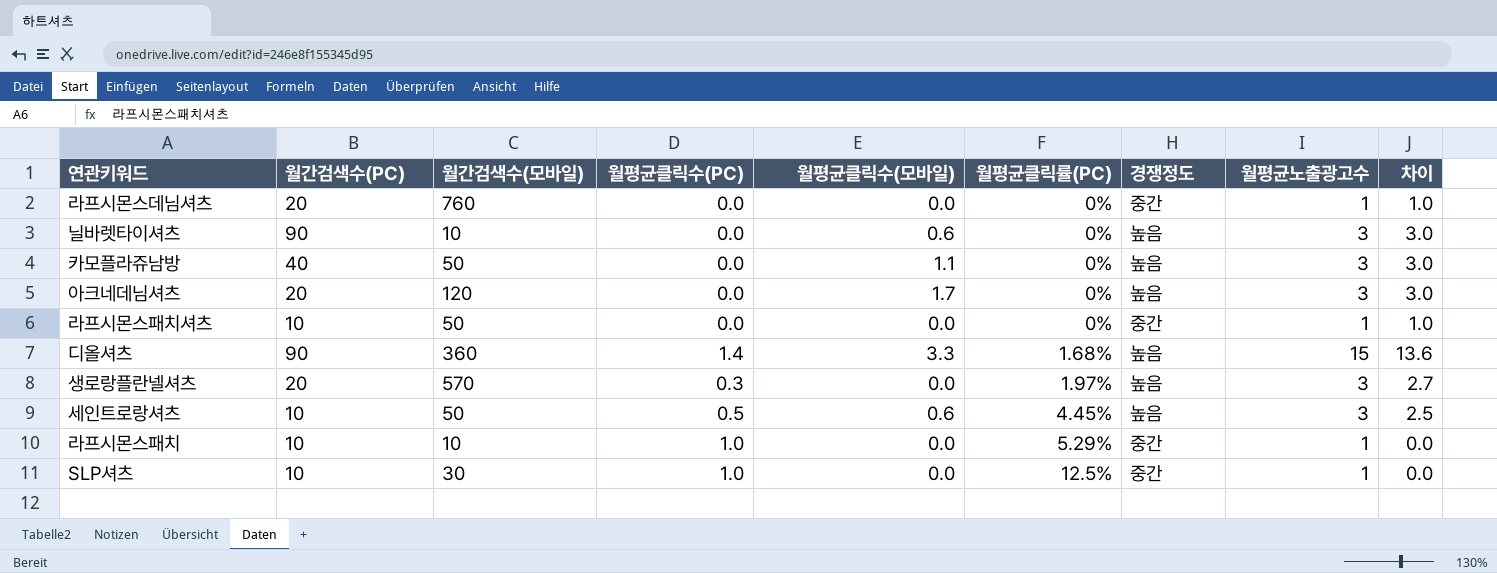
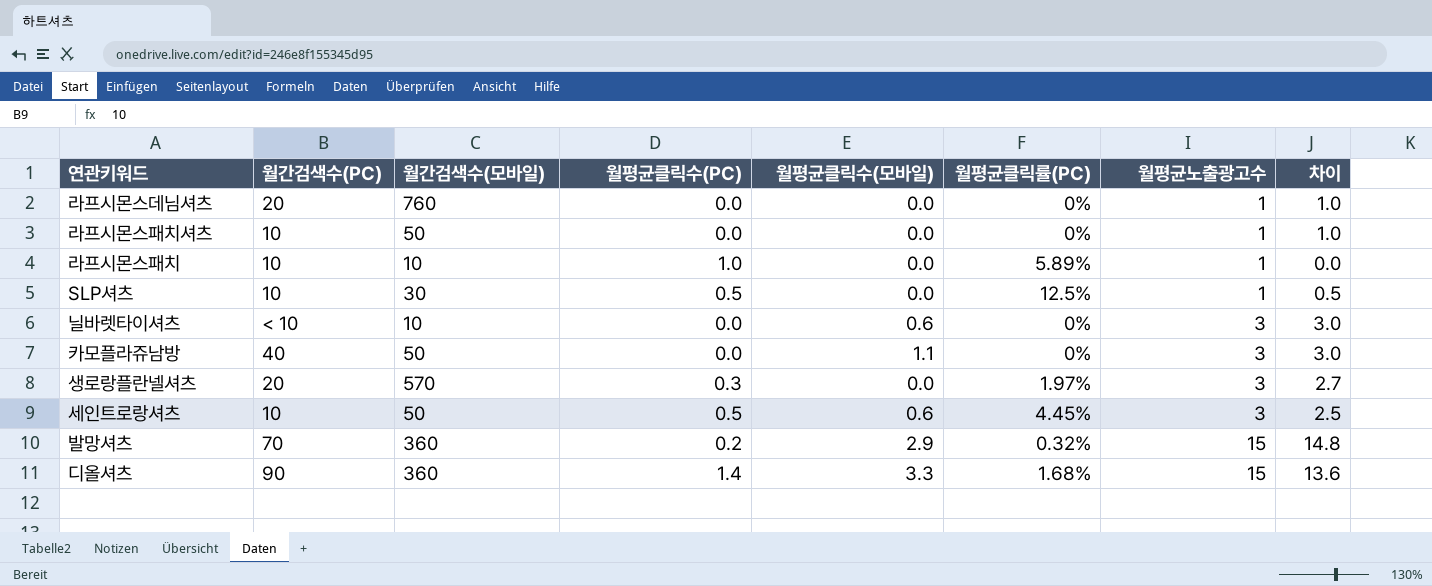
row order: 월평균클릭률(PC) ascending -> 월평균노출광고수 ascending
column 경쟁정도 | position: 7 -> none
row 아크네데님셔츠: 20 | 120 | 0.0 | 1.7 | 0% | 높음 | 3 | 3.0 -> none
라프시몬스패치 | 월평균클릭률(PC): 5.29% -> 5.89%
SLP셔츠 | 월평균클릭수(PC): 1.0 -> 0.5
SLP셔츠 | 차이: 0.0 -> 0.5
닐바렛타이셔츠 | 월간검색수(PC): 90 -> < 10
row 발망셔츠: none -> 70 | 360 | 0.2 | 2.9 | 0.32% | 15 | 14.8

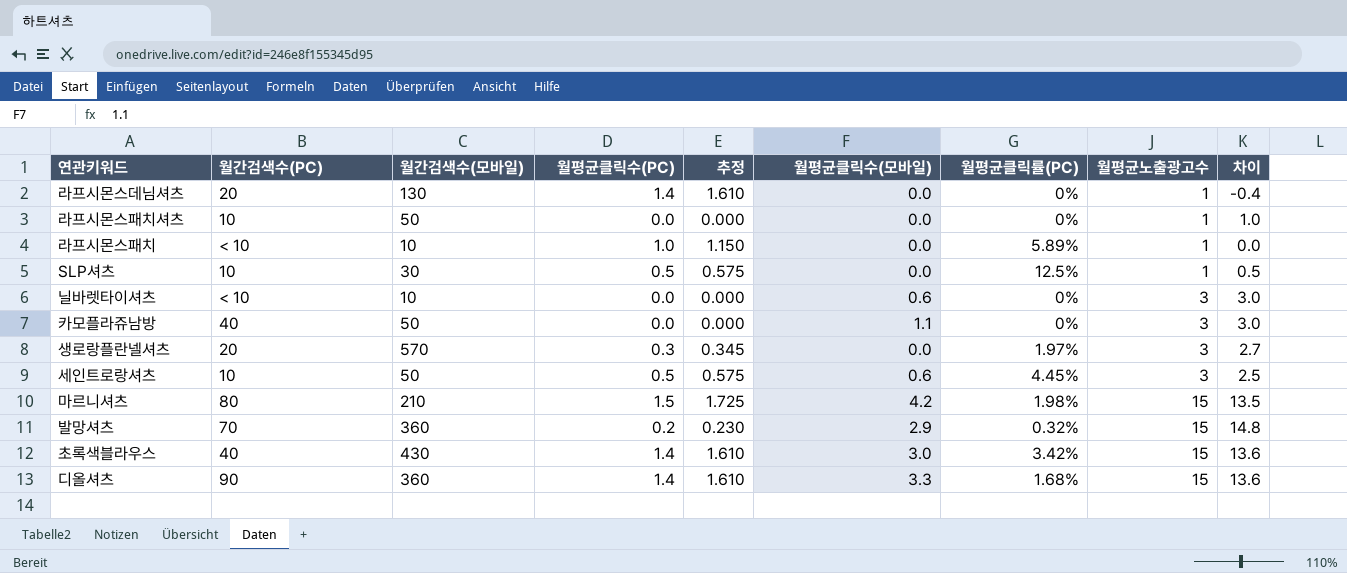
column 추정 | formula: none -> [월평균클릭수(PC)] * 1.15
라프시몬스데님셔츠 | 월간검색수(모바일): 760 -> 130
라프시몬스데님셔츠 | 월평균클릭수(PC): 0.0 -> 1.4
라프시몬스데님셔츠 | 차이: 1.0 -> -0.4
라프시몬스패치 | 월간검색수(PC): 10 -> < 10
row 마르니셔츠: none -> 80 | 210 | 1.5 | 1.725 | 4.2 | 1.98% | 15 | 13.5
row 초록색블라우스: none -> 40 | 430 | 1.4 | 1.610 | 3.0 | 3.42% | 15 | 13.6

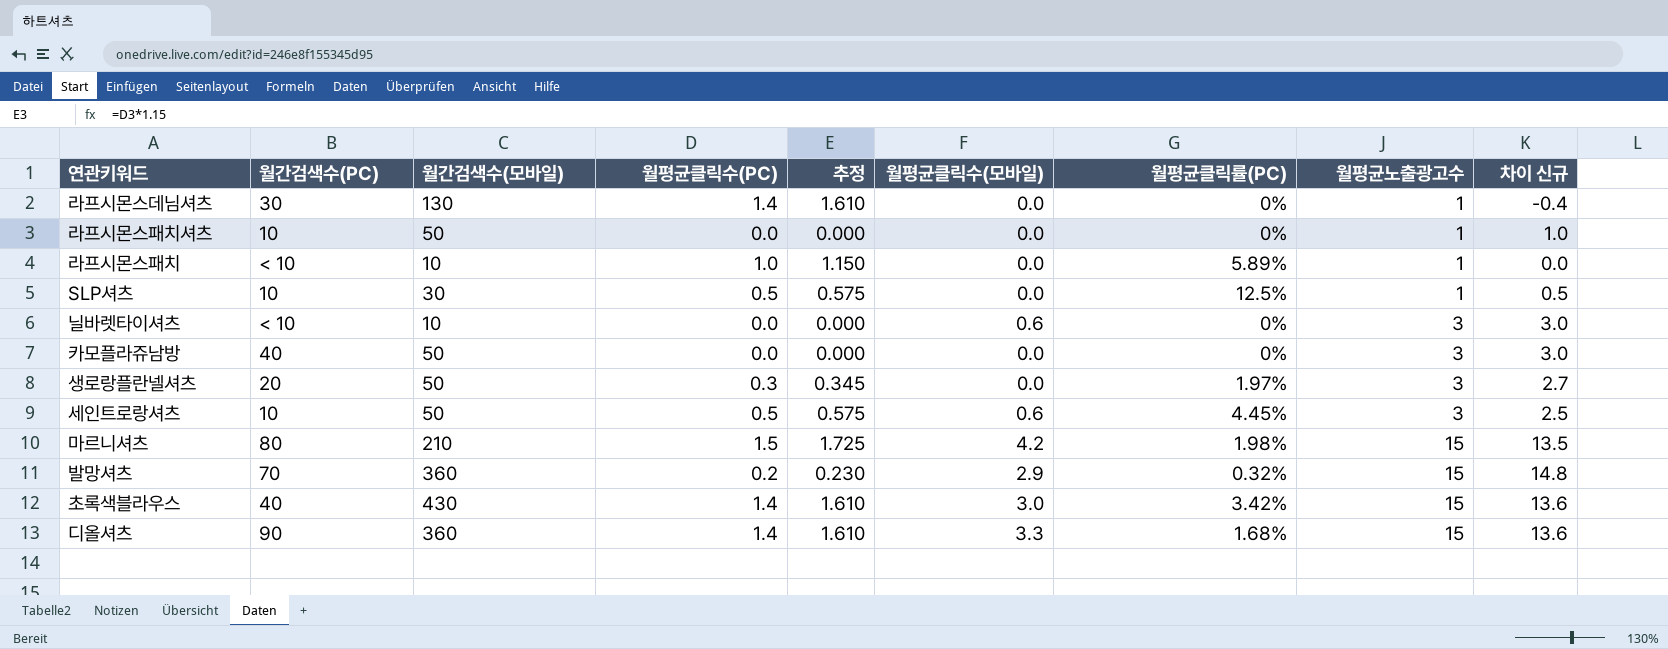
column name: 차이 -> 차이 신규
라프시몬스데님셔츠 | 월간검색수(PC): 20 -> 30
카모플라쥬남방 | 월평균클릭수(모바일): 1.1 -> 0.0
생로랑플란넬셔츠 | 월간검색수(모바일): 570 -> 50

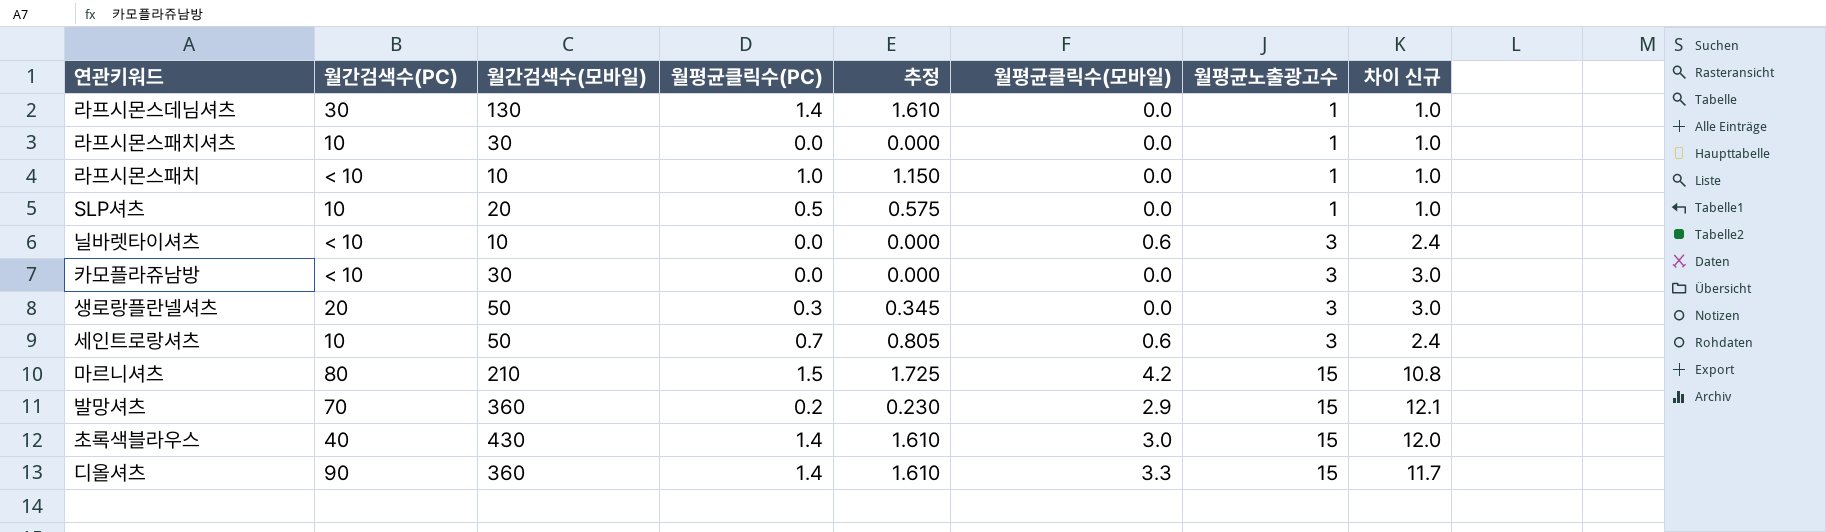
column 월평균클릭률(PC) | position: 7 -> none
column 차이 신규 | formula: [월평균노출광고수] - [월평균클릭수(PC)] -> [월평균노출광고수] - [월평균클릭수(모바일)]
라프시몬스패치셔츠 | 월간검색수(모바일): 50 -> 30
SLP셔츠 | 월간검색수(모바일): 30 -> 20
카모플라쥬남방 | 월간검색수(PC): 40 -> < 10
카모플라쥬남방 | 월간검색수(모바일): 50 -> 30
세인트로랑셔츠 | 월평균클릭수(PC): 0.5 -> 0.7
세인트로랑셔츠 | 추정: 0.575 -> 0.805

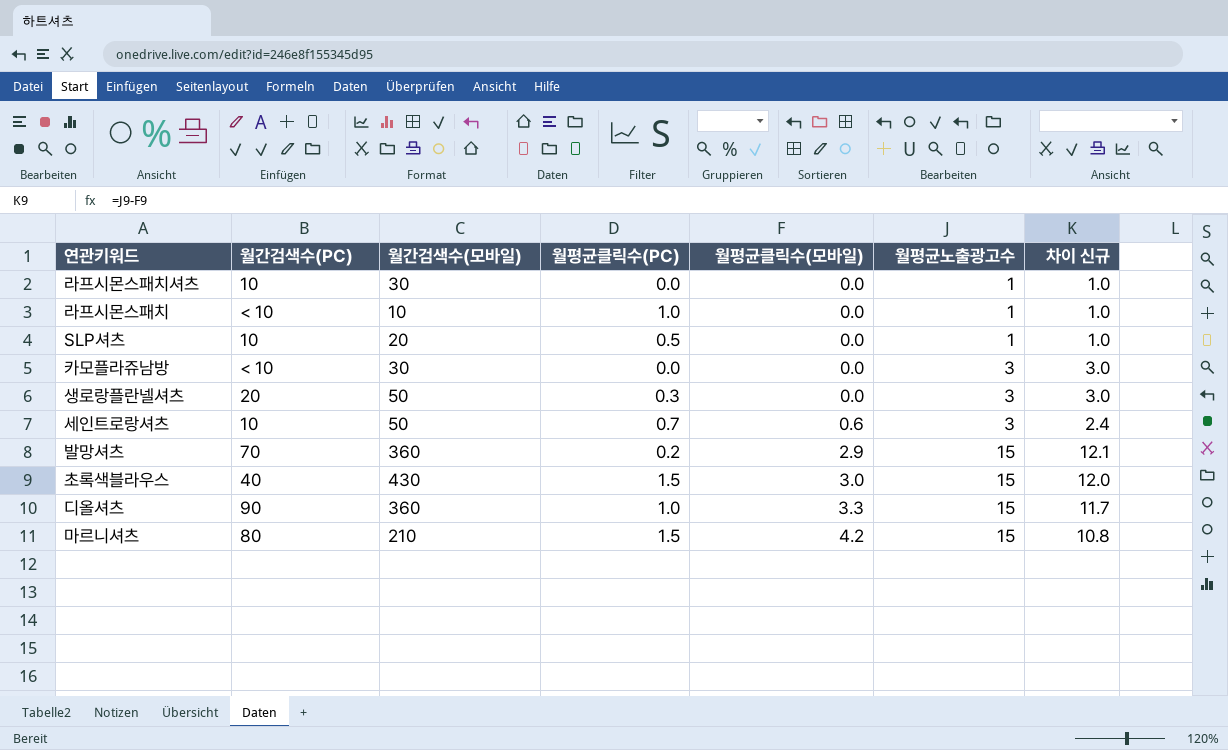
row order: 월평균노출광고수 ascending -> 월평균클릭수(모바일) ascending
column 추정 | formula: [월평균클릭수(PC)] * 1.15 -> none
row 라프시몬스데님셔츠: 30 | 130 | 1.4 | 1.610 | 0.0 | 1 | 1.0 -> none
row 닐바렛타이셔츠: < 10 | 10 | 0.0 | 0.000 | 0.6 | 3 | 2.4 -> none
초록색블라우스 | 월평균클릭수(PC): 1.4 -> 1.5
디올셔츠 | 월평균클릭수(PC): 1.4 -> 1.0

